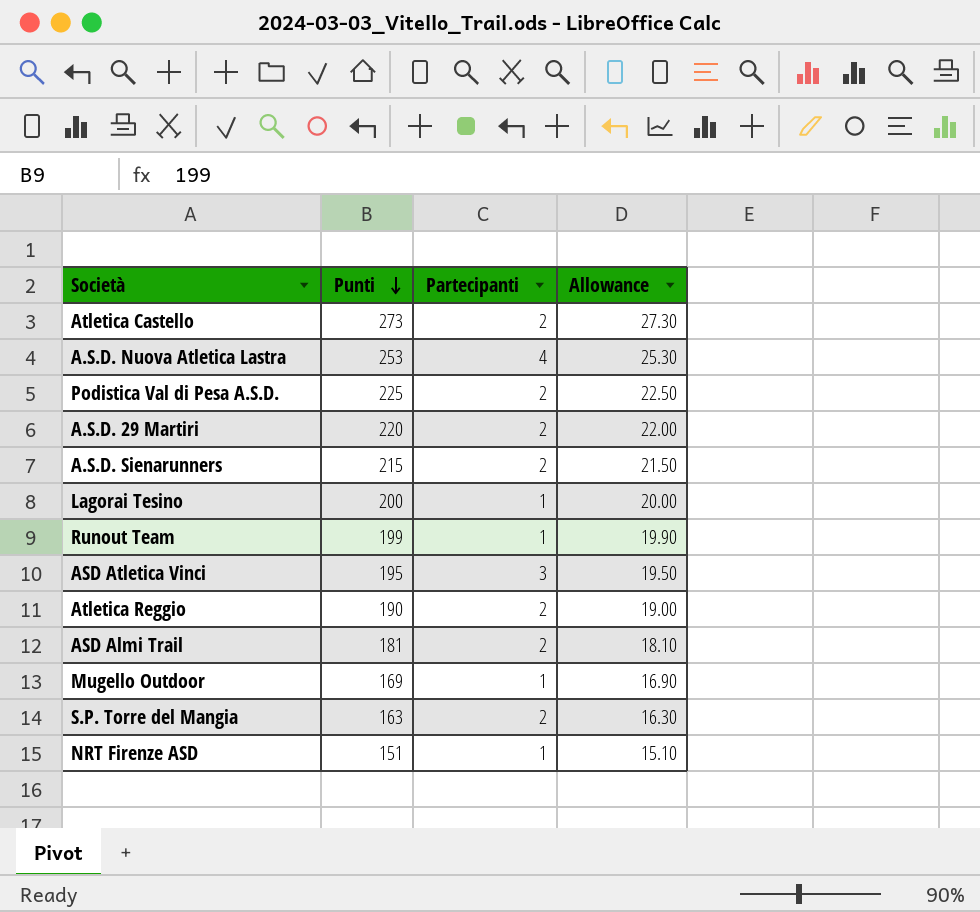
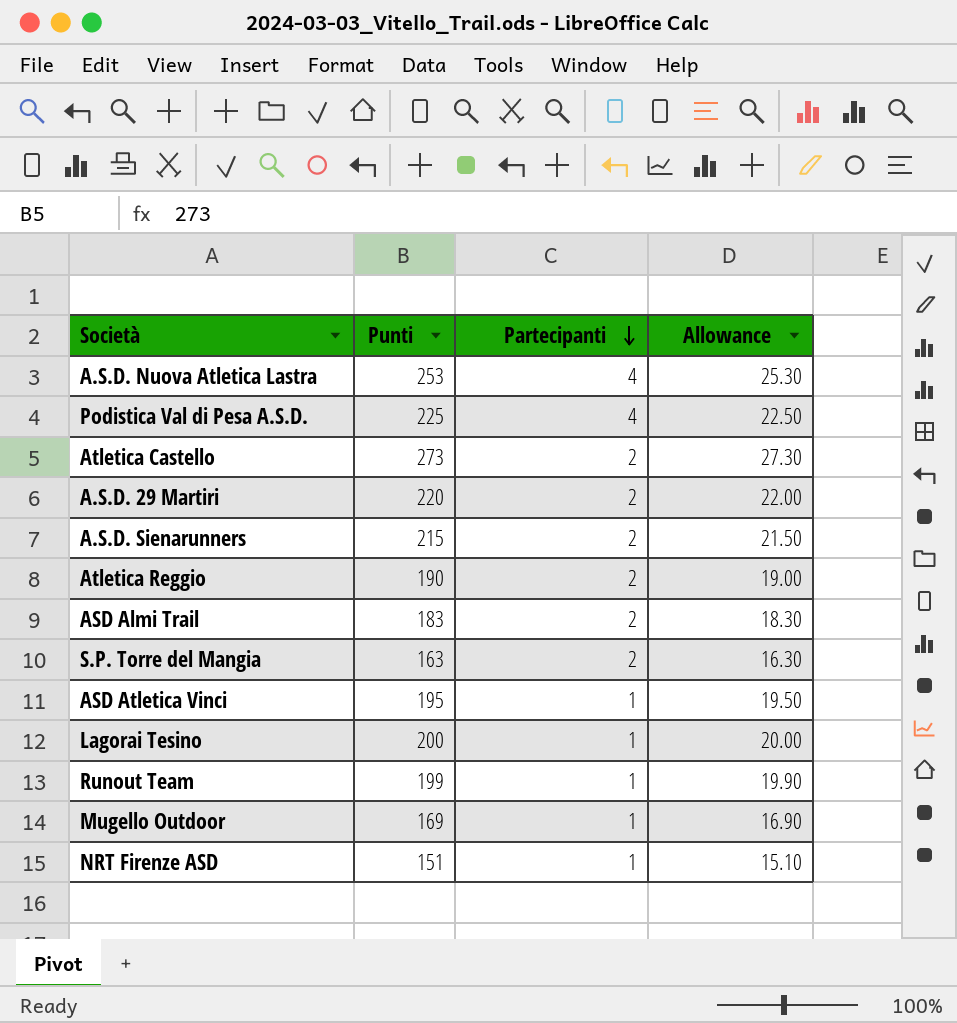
row order: Punti descending -> Partecipanti descending
Podistica Val di Pesa A.S.D. | Partecipanti: 2 -> 4
ASD Almi Trail | Punti: 181 -> 183
ASD Almi Trail | Allowance: 18.10 -> 18.30
ASD Atletica Vinci | Partecipanti: 3 -> 1

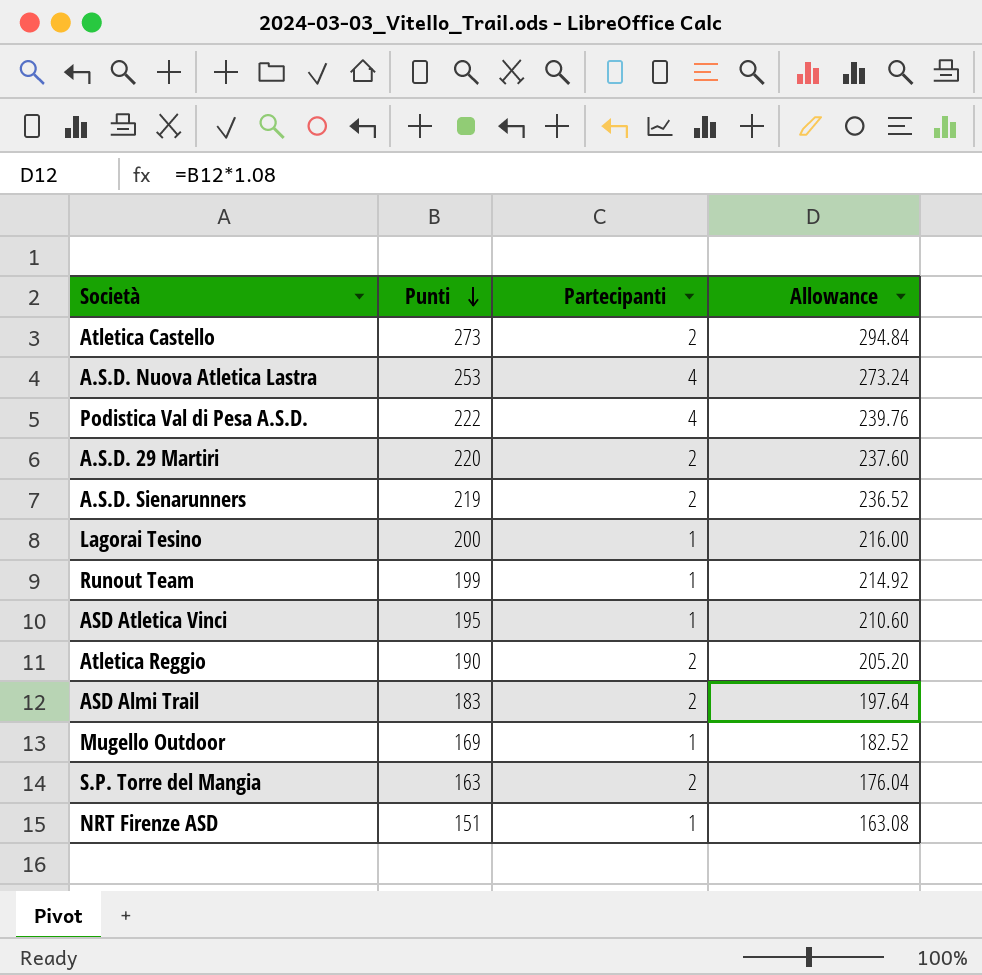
row order: Partecipanti descending -> Punti descending
column Allowance | formula: [Punti] * 0.1 -> [Punti] * 1.08
Podistica Val di Pesa A.S.D. | Punti: 225 -> 222
A.S.D. Sienarunners | Punti: 215 -> 219

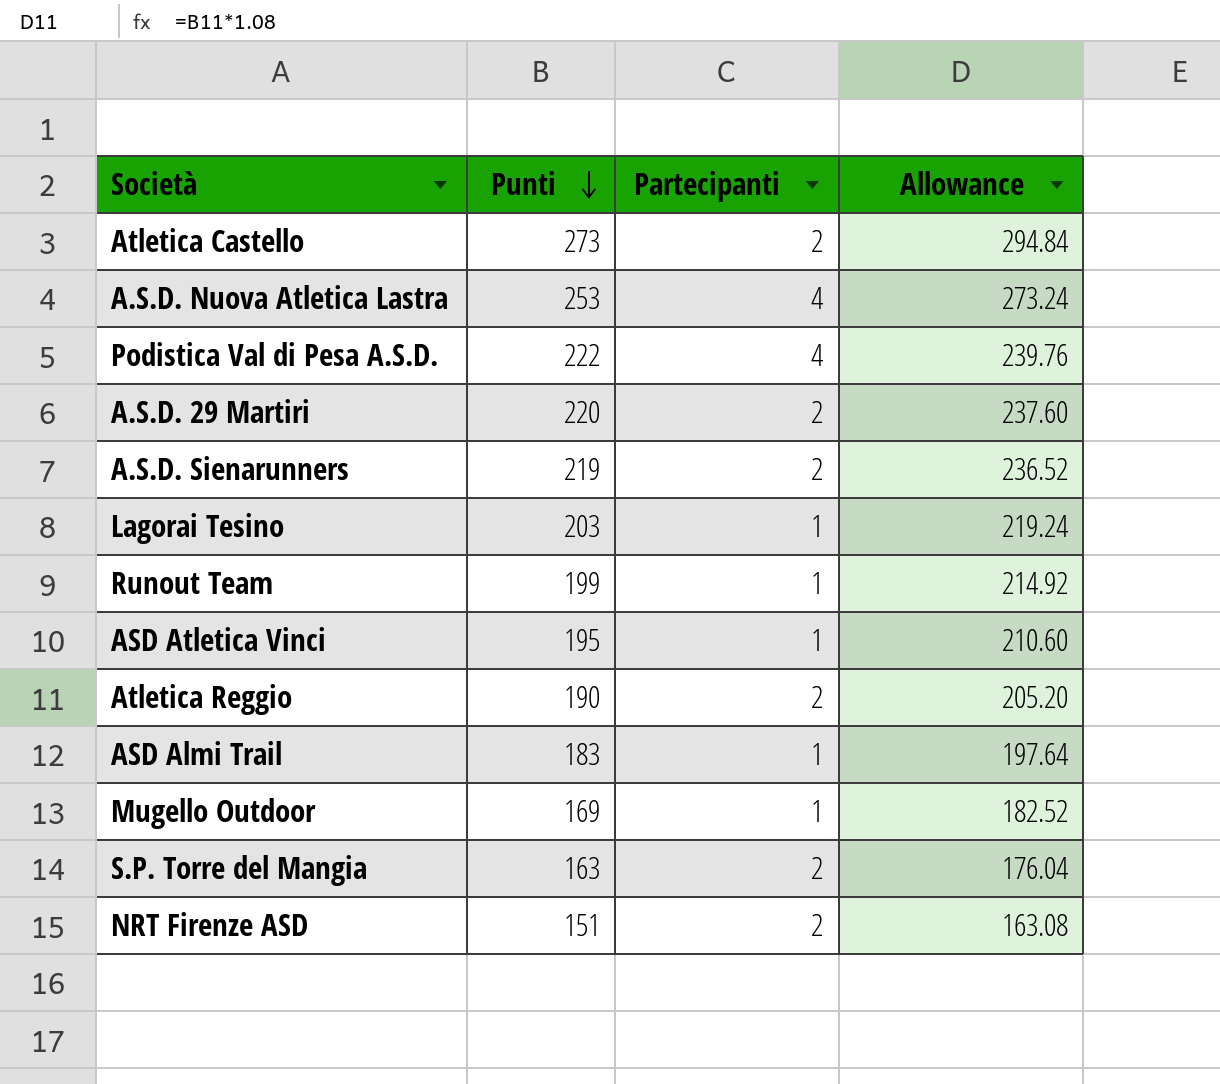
Lagorai Tesino | Punti: 200 -> 203
Lagorai Tesino | Allowance: 216.00 -> 219.24
ASD Almi Trail | Partecipanti: 2 -> 1
NRT Firenze ASD | Partecipanti: 1 -> 2

